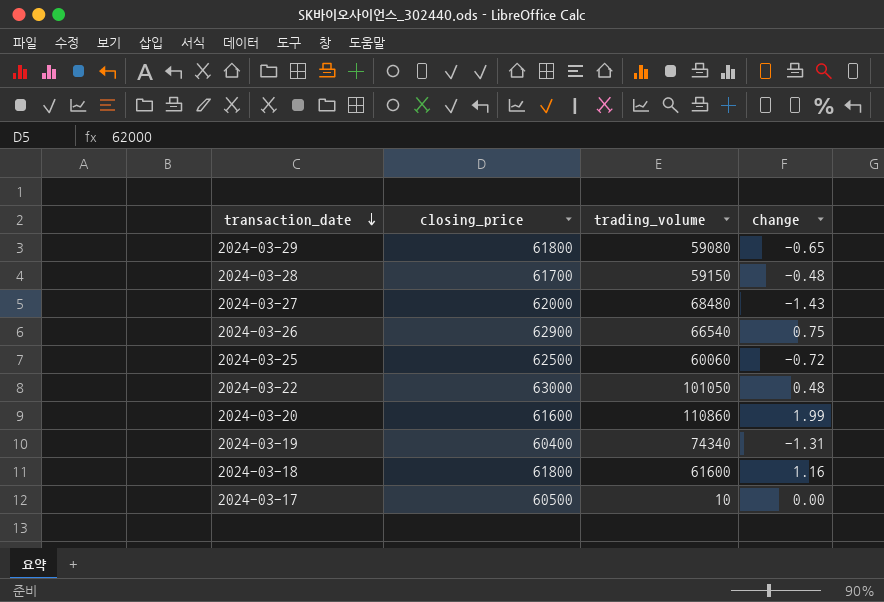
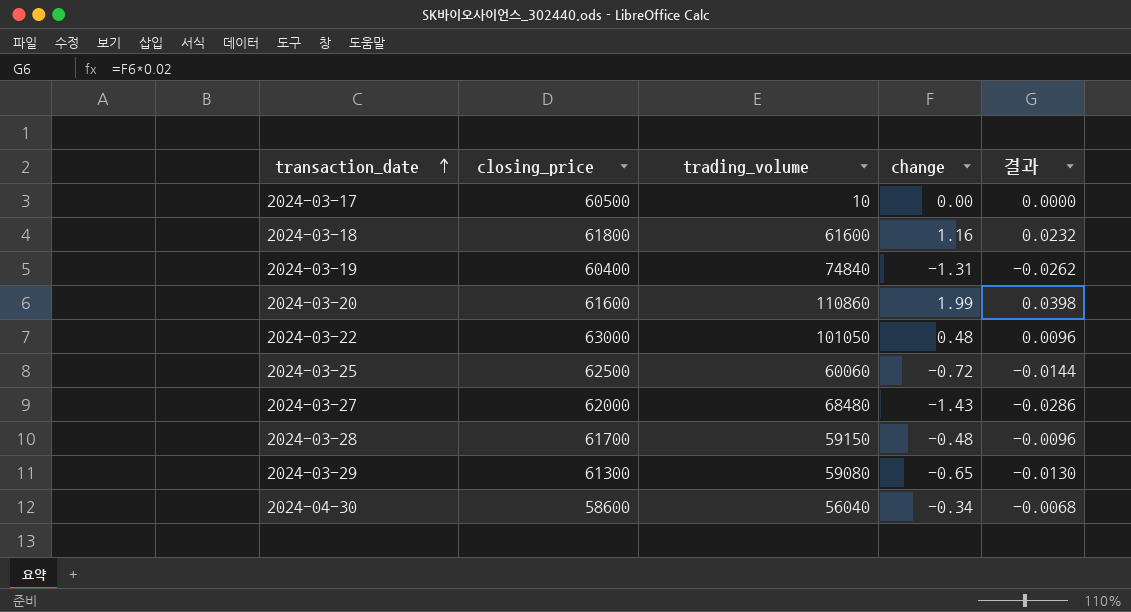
row order: transaction_date descending -> transaction_date ascending
column 결과 | formula: none -> [change] * 0.02
row 2024-03-26: 62900 | 66540 | 0.75 -> none
2024-03-19 | trading_volume: 74340 -> 74840
2024-03-29 | closing_price: 61800 -> 61300
row 2024-04-30: none -> 58600 | 56040 | -0.34 | -0.0068

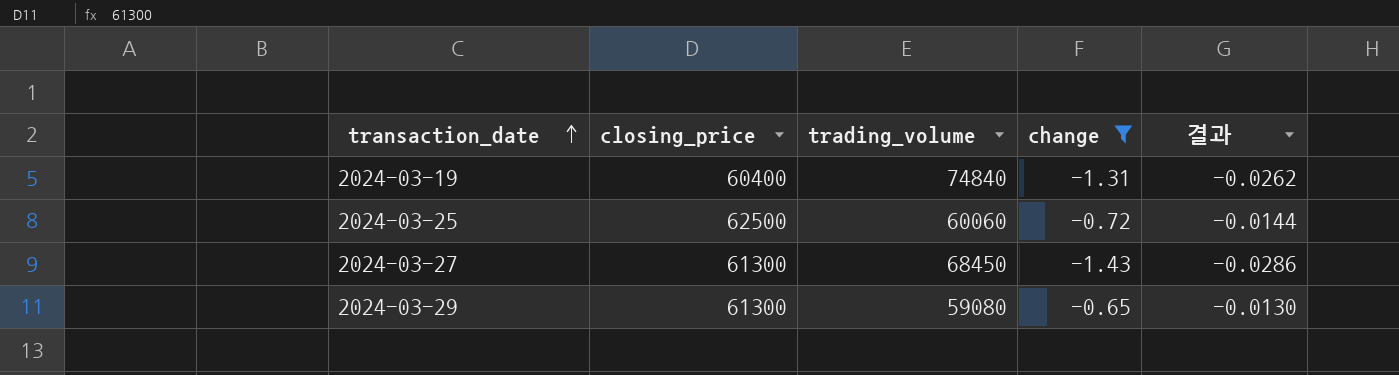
filter: none -> change <= -0.65
2024-03-27 | closing_price: 62000 -> 61300
2024-03-27 | trading_volume: 68480 -> 68450

